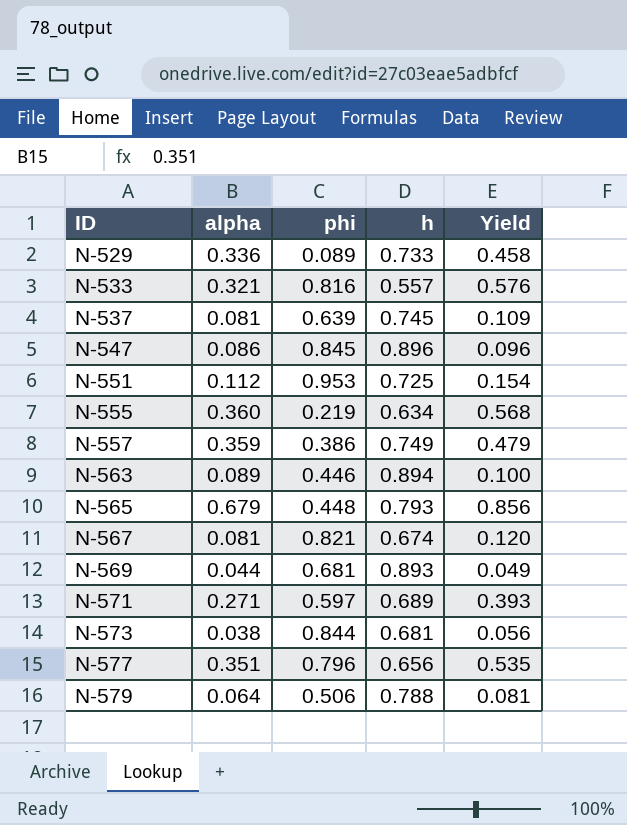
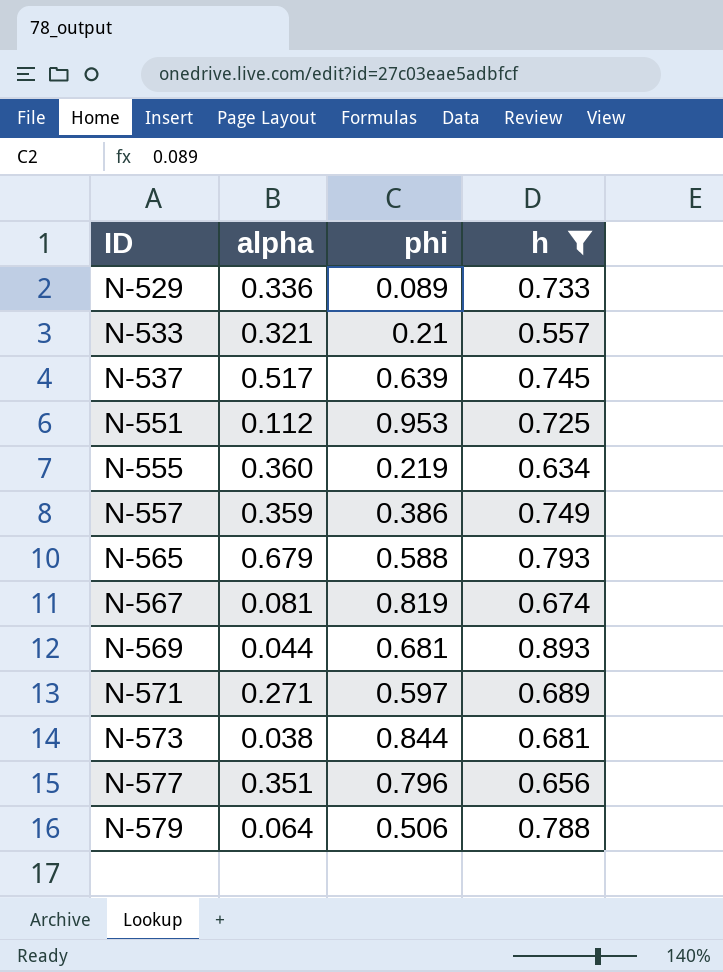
filter: none -> h <= 0.893
column Yield | formula: [alpha] / [h] -> none
N-533 | phi: 0.816 -> 0.21
N-537 | alpha: 0.081 -> 0.517
N-565 | phi: 0.448 -> 0.588
N-567 | phi: 0.821 -> 0.819

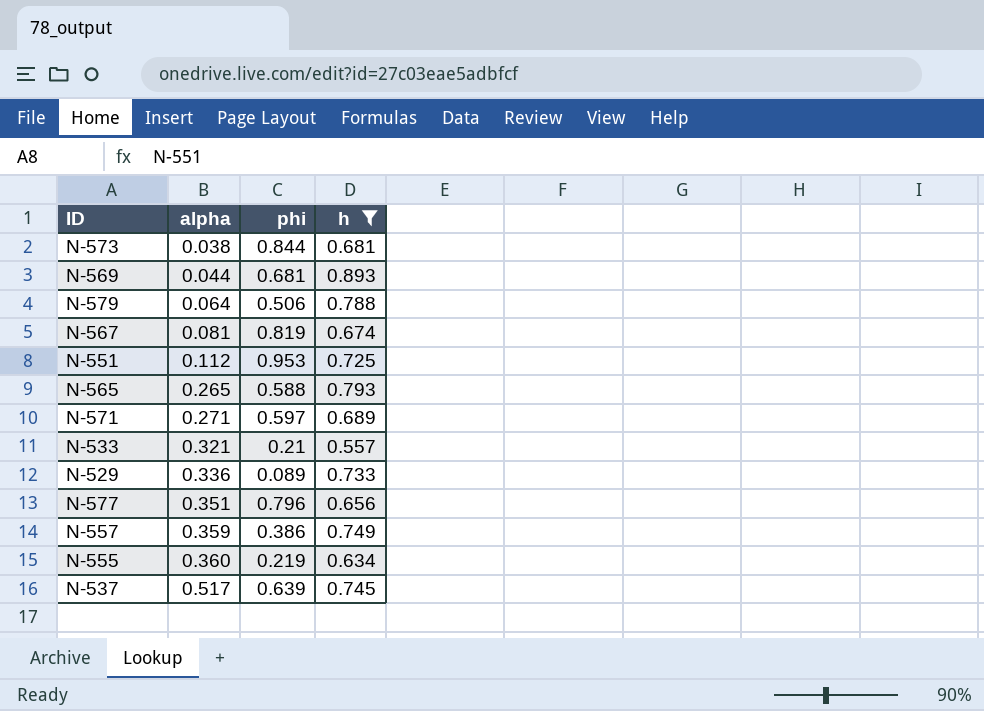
row order: ID ascending -> alpha ascending
N-565 | alpha: 0.679 -> 0.265

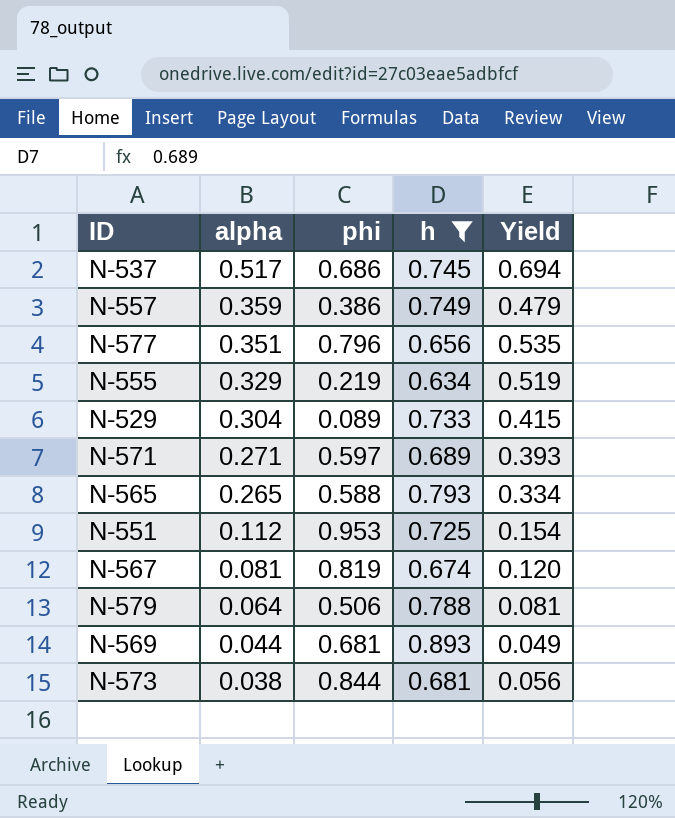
row order: alpha ascending -> alpha descending
column Yield | formula: none -> [alpha] / [h]
row N-533: 0.321 | 0.21 | 0.557 -> none
N-537 | phi: 0.639 -> 0.686
N-555 | alpha: 0.360 -> 0.329
N-529 | alpha: 0.336 -> 0.304

